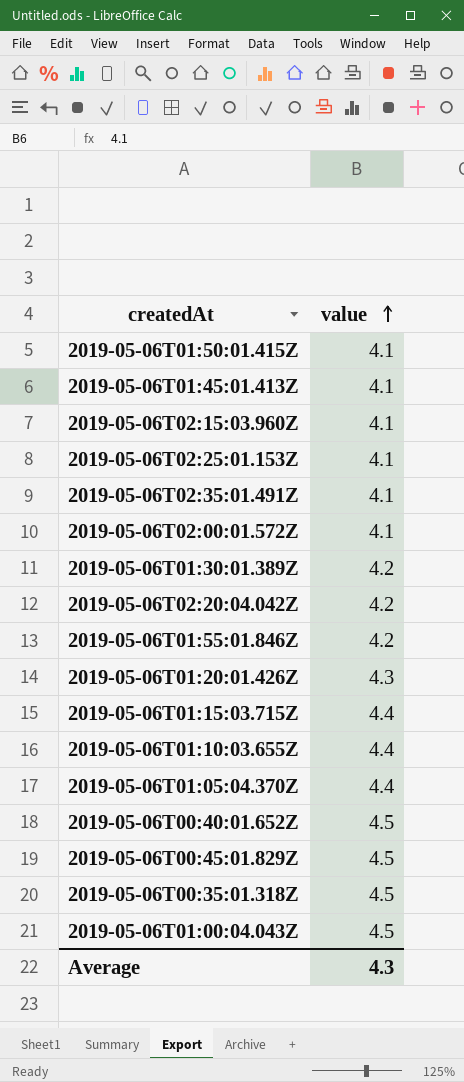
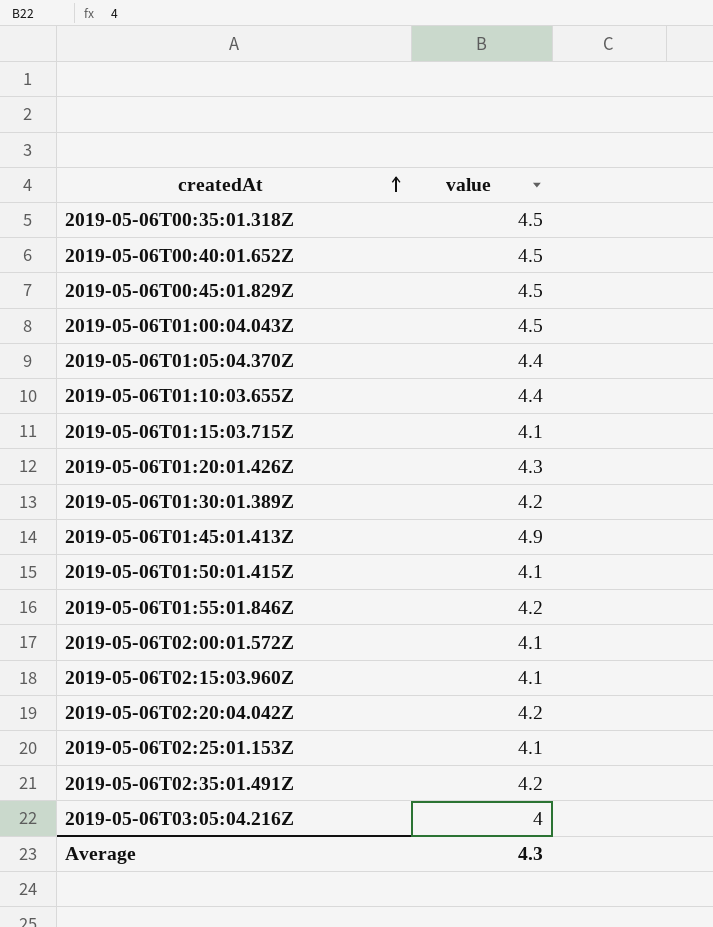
row order: value ascending -> createdAt ascending
2019-05-06T01:15:03.715Z | value: 4.4 -> 4.1
2019-05-06T01:45:01.413Z | value: 4.1 -> 4.9
2019-05-06T02:35:01.491Z | value: 4.1 -> 4.2
row 2019-05-06T03:05:04.216Z: none -> 4

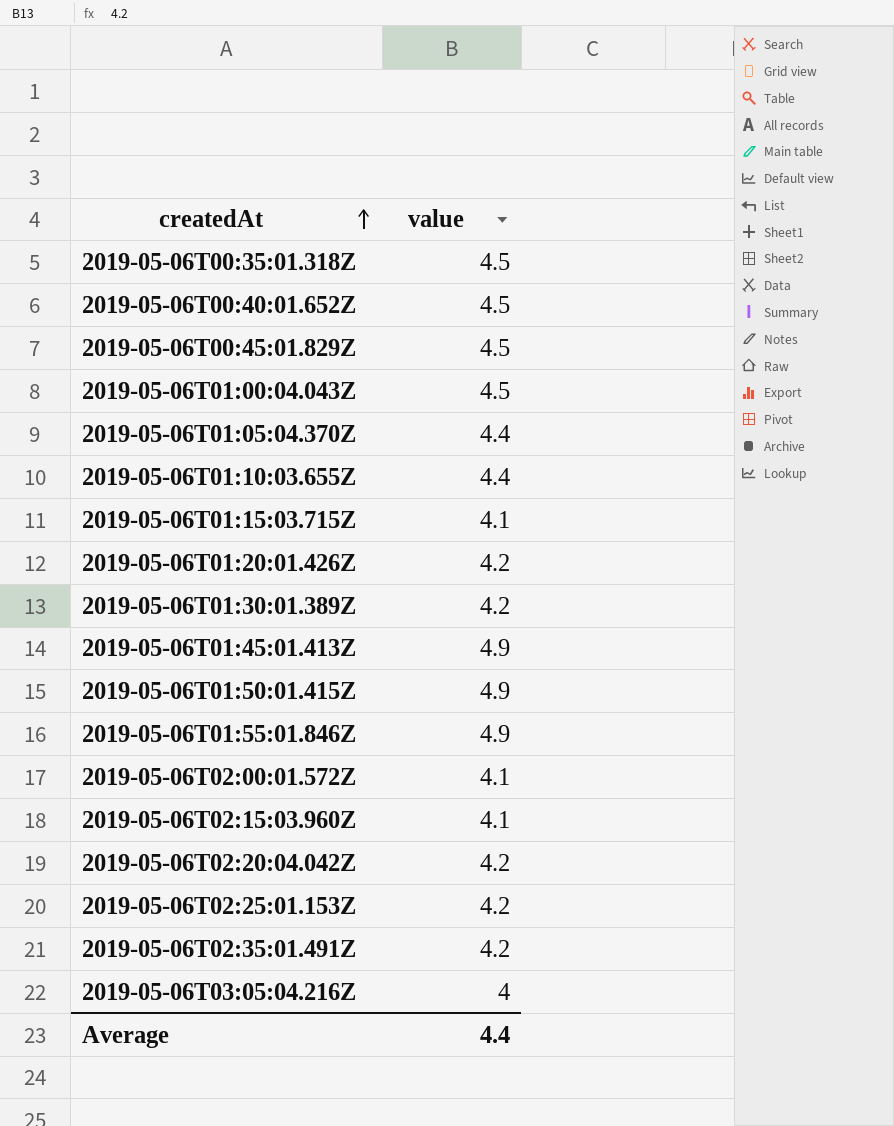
2019-05-06T01:20:01.426Z | value: 4.3 -> 4.2
2019-05-06T01:50:01.415Z | value: 4.1 -> 4.9
2019-05-06T01:55:01.846Z | value: 4.2 -> 4.9
2019-05-06T02:25:01.153Z | value: 4.1 -> 4.2
Average | value: 4.3 -> 4.4

